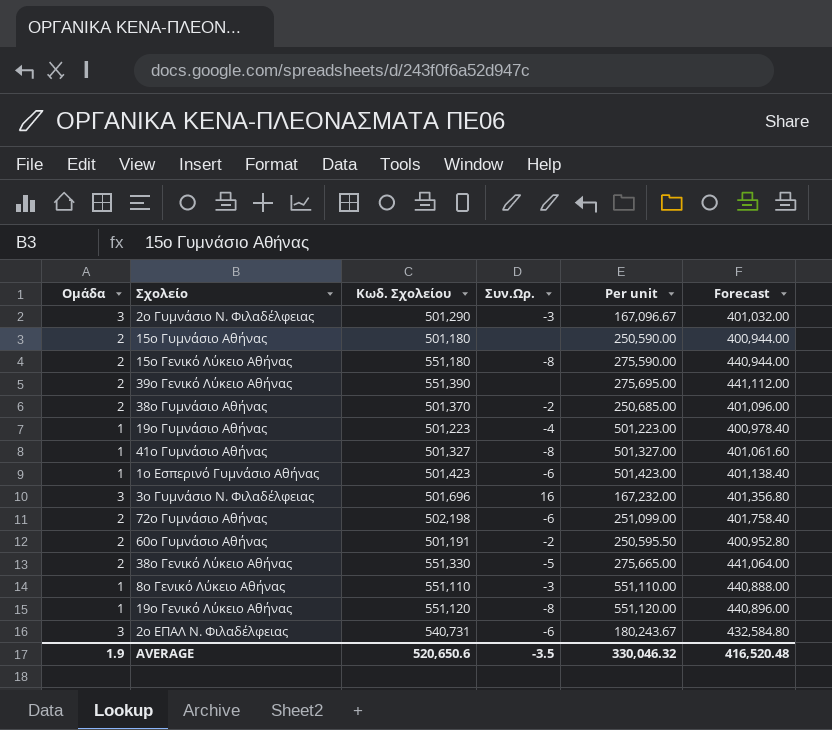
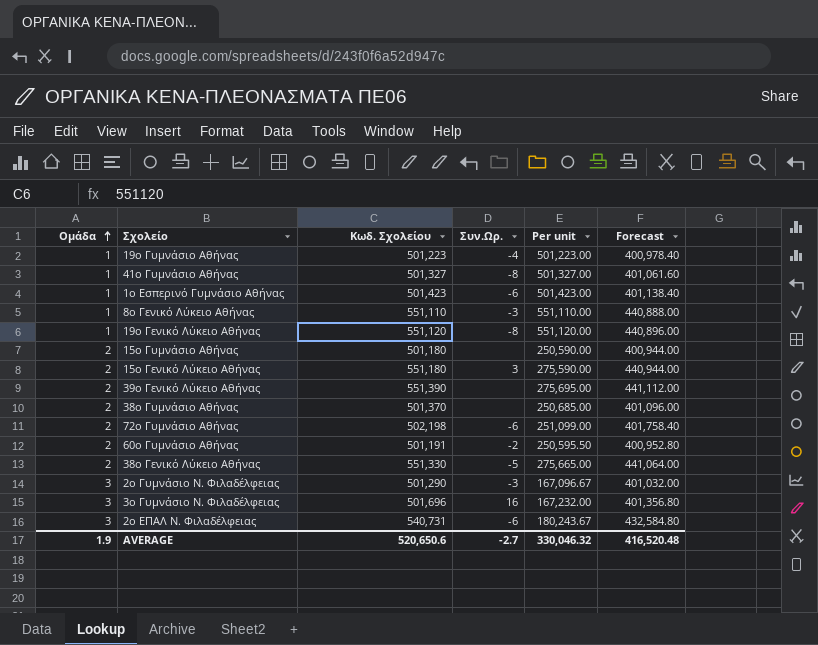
row order: none -> Ομάδα ascending
15ο Γενικό Λύκειο Αθήνας | Συν.Ωρ.: -8 -> 3
38ο Γυμνάσιο Αθήνας | Συν.Ωρ.: -2 -> none
AVERAGE | Συν.Ωρ.: -3.5 -> -2.7

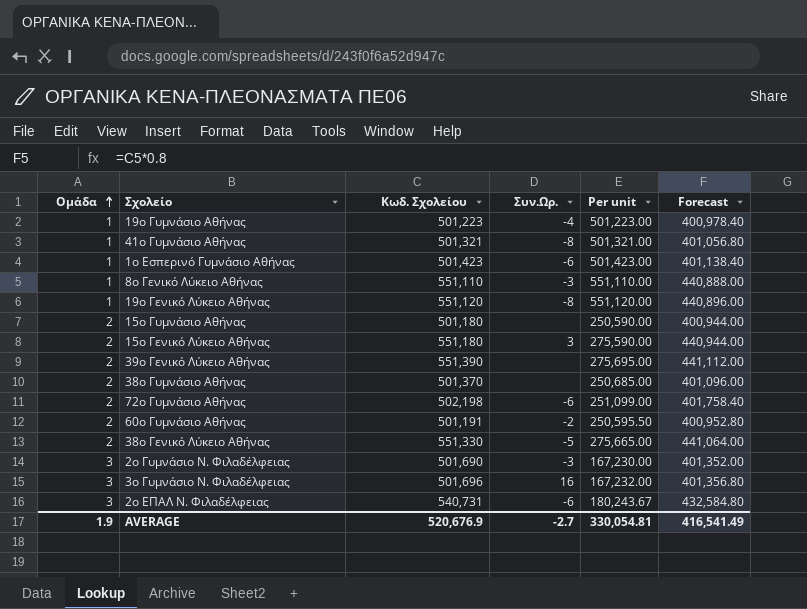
41ο Γυμνάσιο Αθήνας | Κωδ. Σχολείου: 501,327 -> 501,321
41ο Γυμνάσιο Αθήνας | Per unit: 501,327.00 -> 501,321.00
41ο Γυμνάσιο Αθήνας | Forecast: 401,061.60 -> 401,056.80
2ο Γυμνάσιο Ν. Φιλαδέλφειας | Κωδ. Σχολείου: 501,290 -> 501,690
2ο Γυμνάσιο Ν. Φιλαδέλφειας | Per unit: 167,096.67 -> 167,230.00
2ο Γυμνάσιο Ν. Φιλαδέλφειας | Forecast: 401,032.00 -> 401,352.00
AVERAGE | Κωδ. Σχολείου: 520,650.6 -> 520,676.9
AVERAGE | Per unit: 330,046.32 -> 330,054.81
AVERAGE | Forecast: 416,520.48 -> 416,541.49

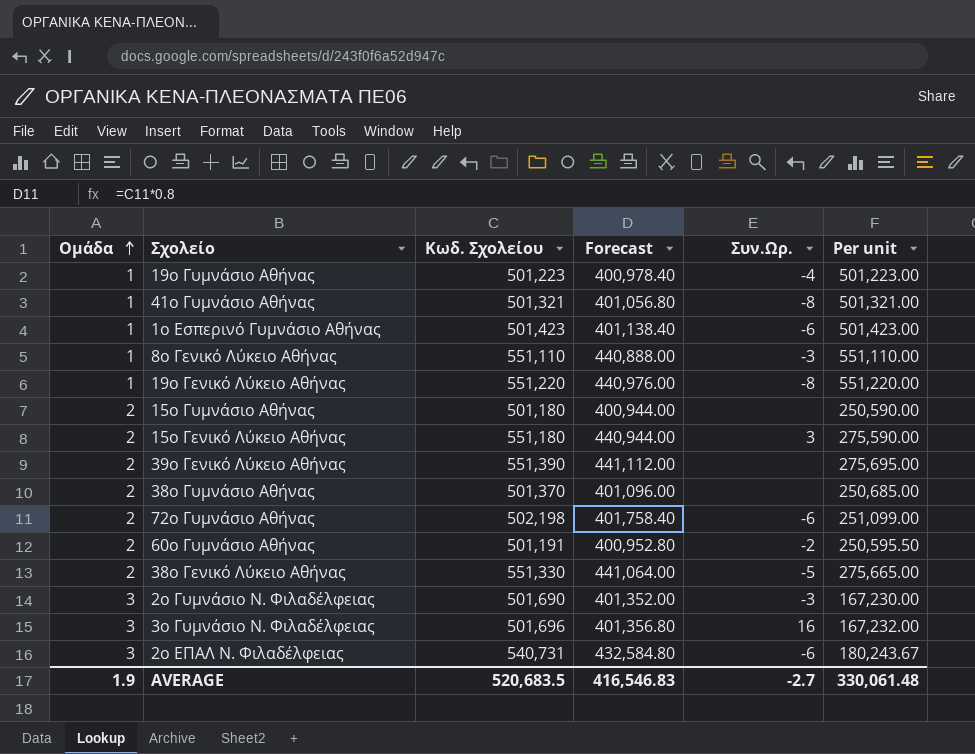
column Forecast | position: 6 -> 4
19ο Γενικό Λύκειο Αθήνας | Κωδ. Σχολείου: 551,120 -> 551,220
19ο Γενικό Λύκειο Αθήνας | Forecast: 440,896.00 -> 440,976.00
19ο Γενικό Λύκειο Αθήνας | Per unit: 551,120.00 -> 551,220.00
AVERAGE | Κωδ. Σχολείου: 520,676.9 -> 520,683.5
AVERAGE | Forecast: 416,541.49 -> 416,546.83
AVERAGE | Per unit: 330,054.81 -> 330,061.48

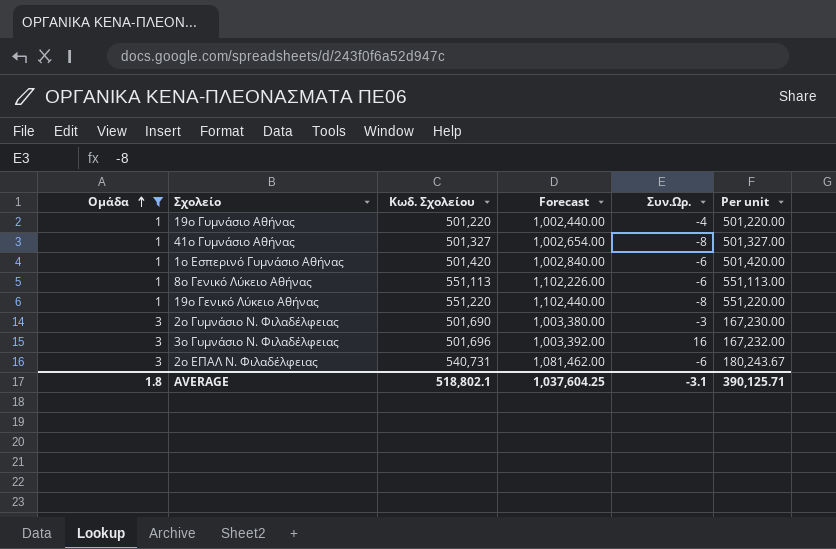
filter: none -> Ομάδα != 2
column Forecast | formula: [Κωδ. Σχολείου] * 0.8 -> [Κωδ. Σχολείου] * 2
19ο Γυμνάσιο Αθήνας | Κωδ. Σχολείου: 501,223 -> 501,220
19ο Γυμνάσιο Αθήνας | Per unit: 501,223.00 -> 501,220.00
41ο Γυμνάσιο Αθήνας | Κωδ. Σχολείου: 501,321 -> 501,327
41ο Γυμνάσιο Αθήνας | Per unit: 501,321.00 -> 501,327.00
1ο Εσπερινό Γυμνάσιο Αθήνας | Κωδ. Σχολείου: 501,423 -> 501,420
1ο Εσπερινό Γυμνάσιο Αθήνας | Per unit: 501,423.00 -> 501,420.00
8ο Γενικό Λύκειο Αθήνας | Κωδ. Σχολείου: 551,110 -> 551,113
8ο Γενικό Λύκειο Αθήνας | Συν.Ωρ.: -3 -> -6
8ο Γενικό Λύκειο Αθήνας | Per unit: 551,110.00 -> 551,113.00
AVERAGE | Ομάδα: 1.9 -> 1.8
AVERAGE | Κωδ. Σχολείου: 520,683.5 -> 518,802.1
AVERAGE | Forecast: 416,546.83 -> 1,037,604.25
AVERAGE | Συν.Ωρ.: -2.7 -> -3.1
AVERAGE | Per unit: 330,061.48 -> 390,125.71

